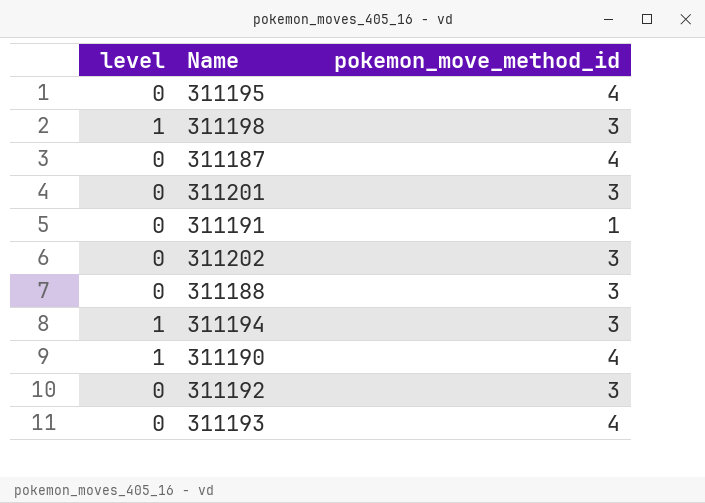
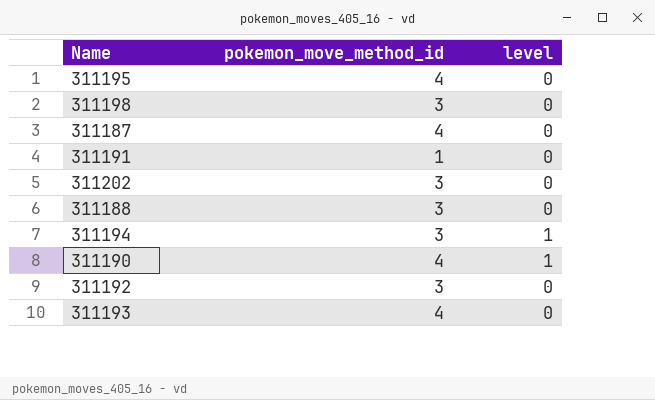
column level | position: 1 -> 3
row 311201: 0 | 3 -> none
311198 | level: 1 -> 0

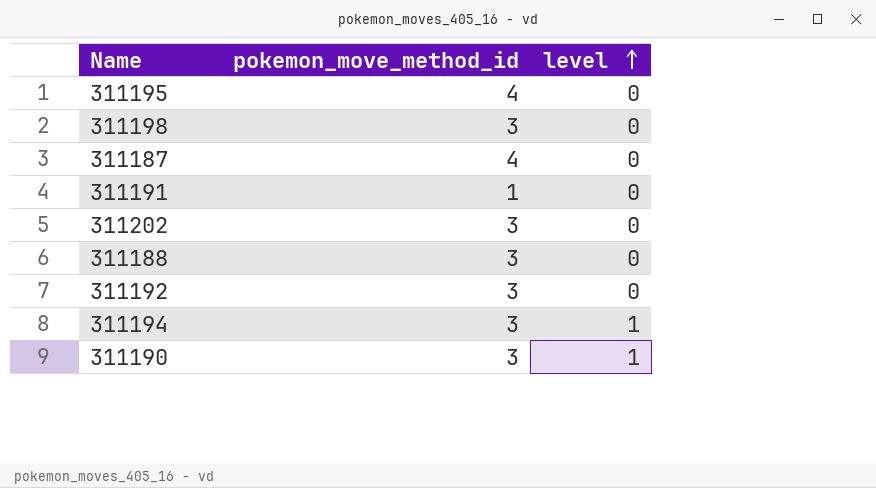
row order: none -> level ascending
row 311193: 4 | 0 -> none
311190 | pokemon_move_method_id: 4 -> 3

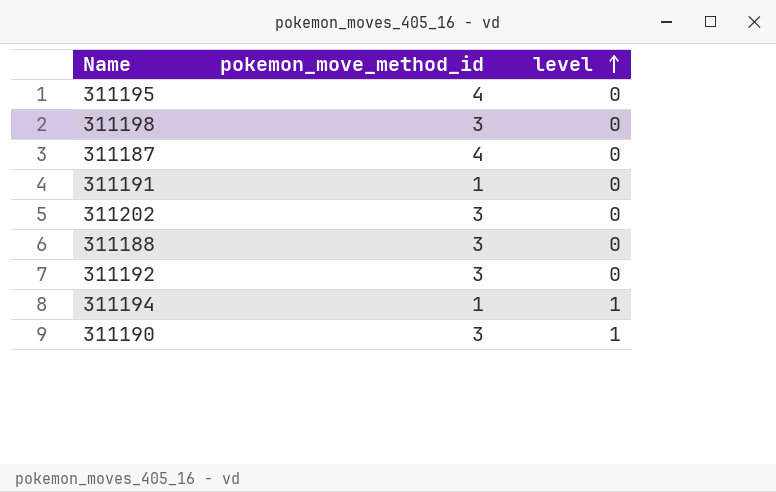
311194 | pokemon_move_method_id: 3 -> 1

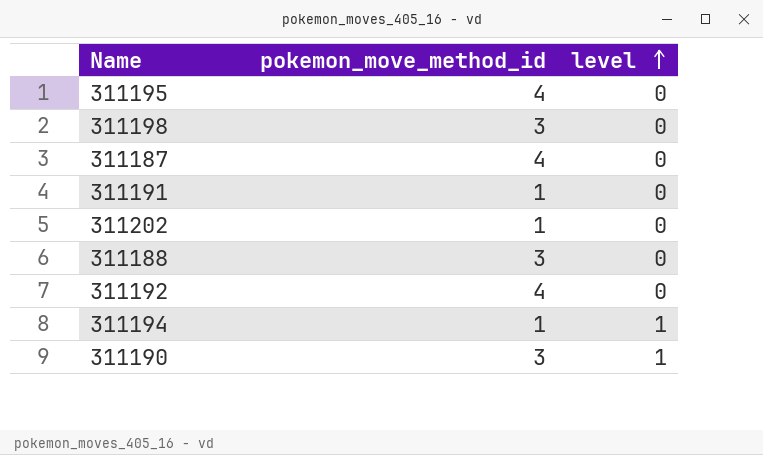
311202 | pokemon_move_method_id: 3 -> 1
311192 | pokemon_move_method_id: 3 -> 4

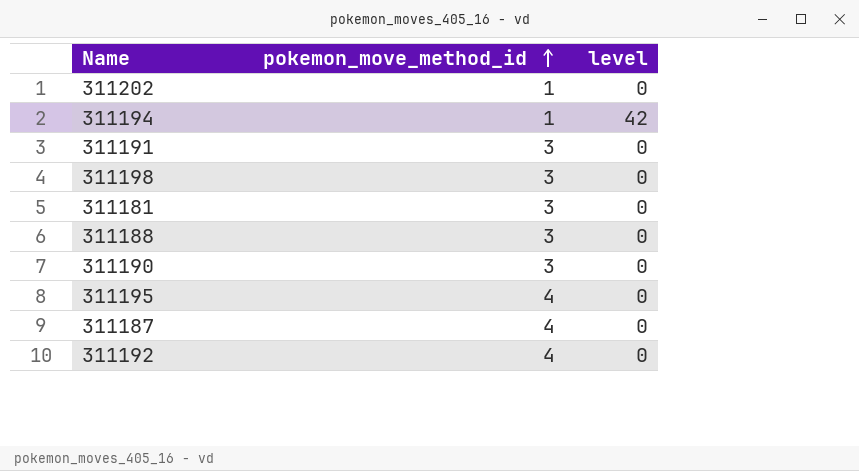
row order: level ascending -> pokemon_move_method_id ascending
311194 | level: 1 -> 42
311191 | pokemon_move_method_id: 1 -> 3
row 311181: none -> 3 | 0
311190 | level: 1 -> 0

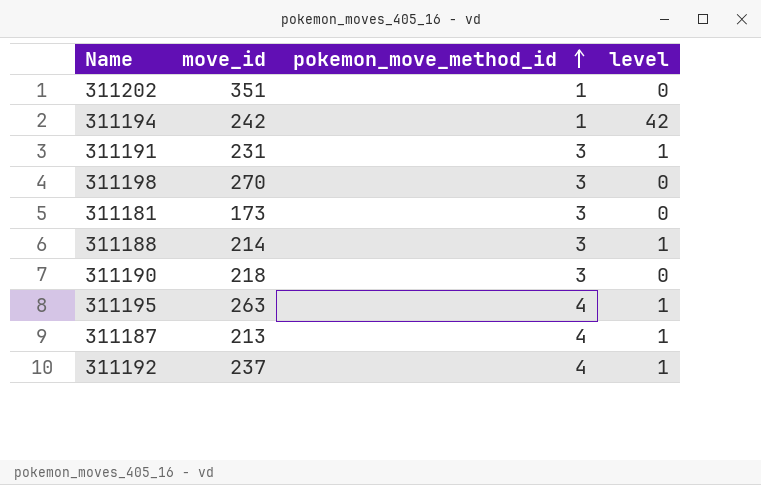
column move_id | position: none -> 2
311191 | level: 0 -> 1
311188 | level: 0 -> 1
311195 | level: 0 -> 1
311187 | level: 0 -> 1
311192 | level: 0 -> 1

